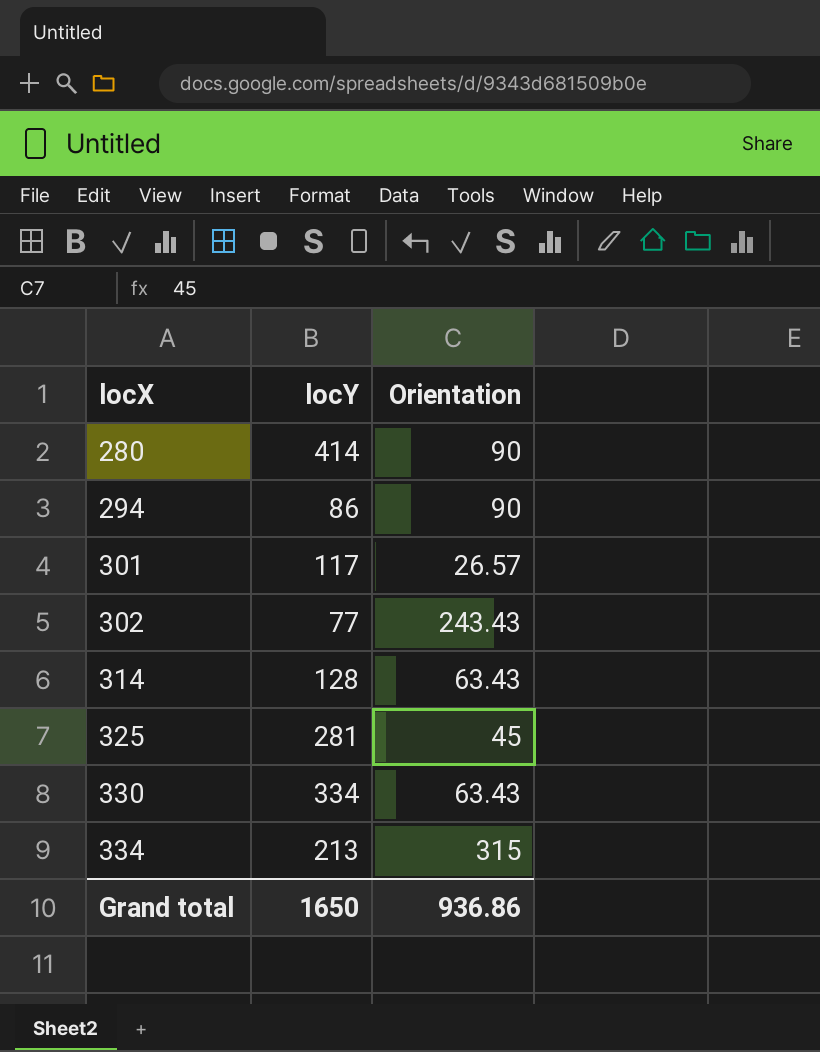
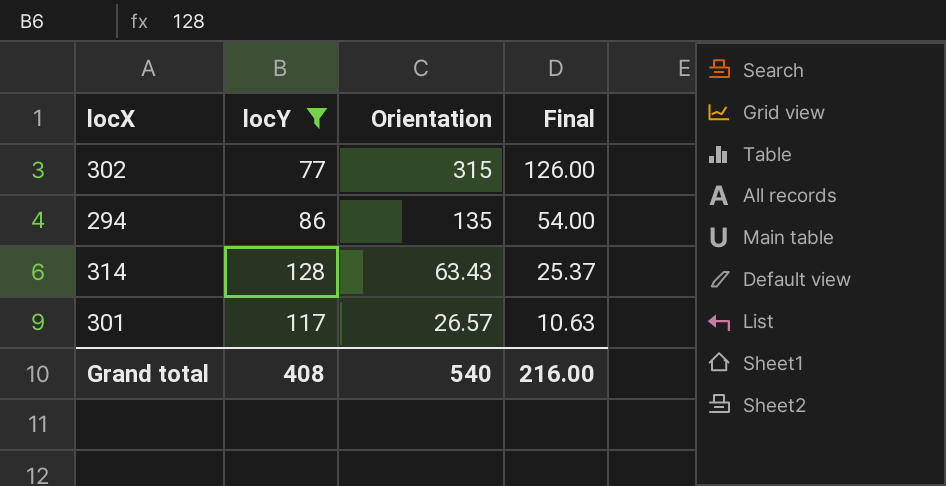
filter: none -> locY <= 128
row order: locX ascending -> Orientation descending
column Final | formula: none -> [Orientation] * 0.4
302 | Orientation: 243.43 -> 315
294 | Orientation: 90 -> 135
Grand total | locY: 1650 -> 408
Grand total | Orientation: 936.86 -> 540

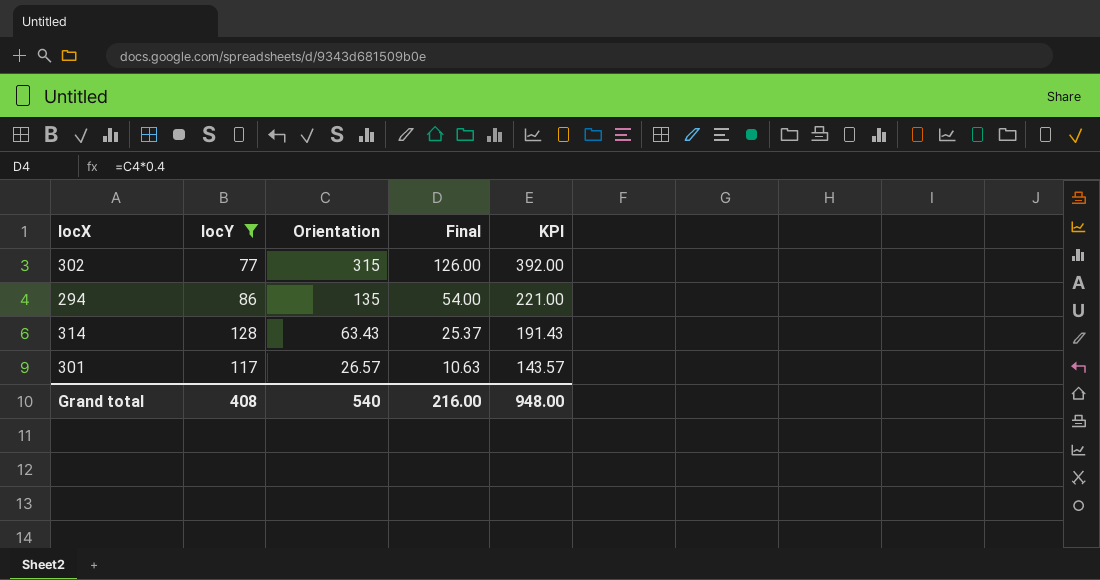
column KPI | formula: none -> [locY] + [Orientation]

